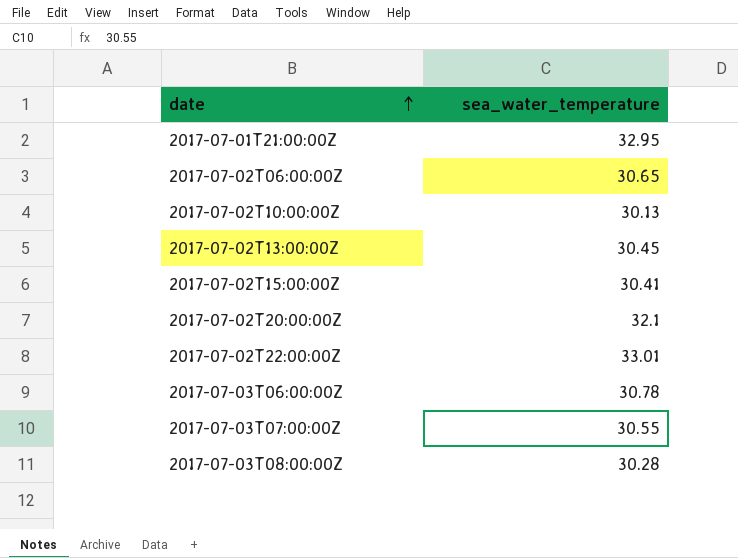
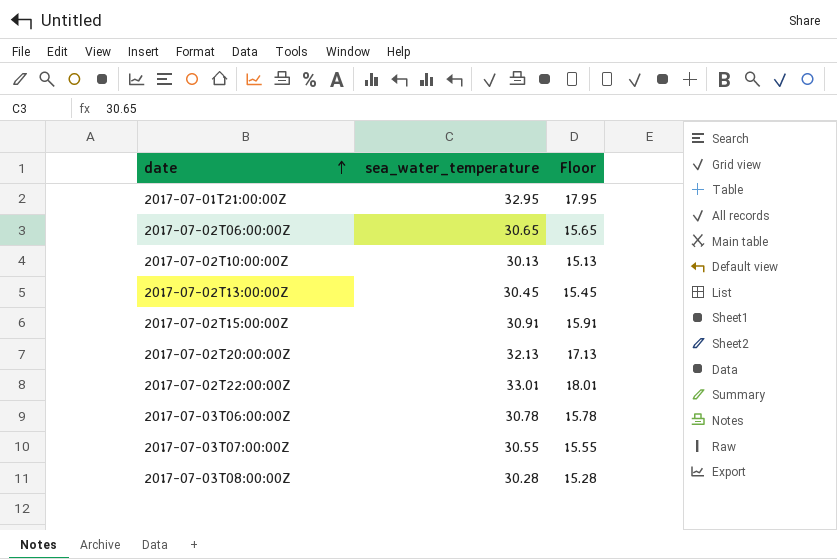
column Floor | formula: none -> [sea_water_temperature] - 15
2017-07-02T15:00:00Z | sea_water_temperature: 30.41 -> 30.91
2017-07-02T20:00:00Z | sea_water_temperature: 32.1 -> 32.13

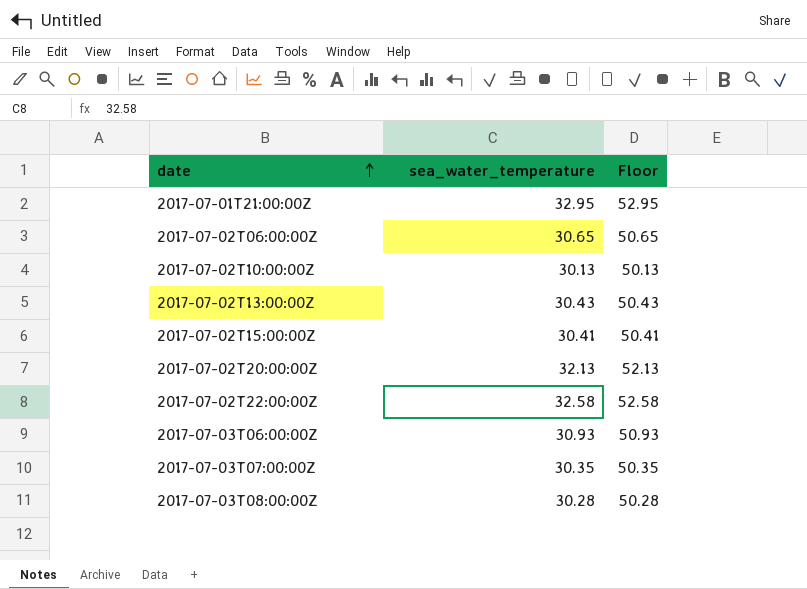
column Floor | formula: [sea_water_temperature] - 15 -> [sea_water_temperature] + 20
2017-07-02T13:00:00Z | sea_water_temperature: 30.45 -> 30.43
2017-07-02T15:00:00Z | sea_water_temperature: 30.91 -> 30.41
2017-07-02T22:00:00Z | sea_water_temperature: 33.01 -> 32.58
2017-07-03T06:00:00Z | sea_water_temperature: 30.78 -> 30.93
2017-07-03T07:00:00Z | sea_water_temperature: 30.55 -> 30.35

